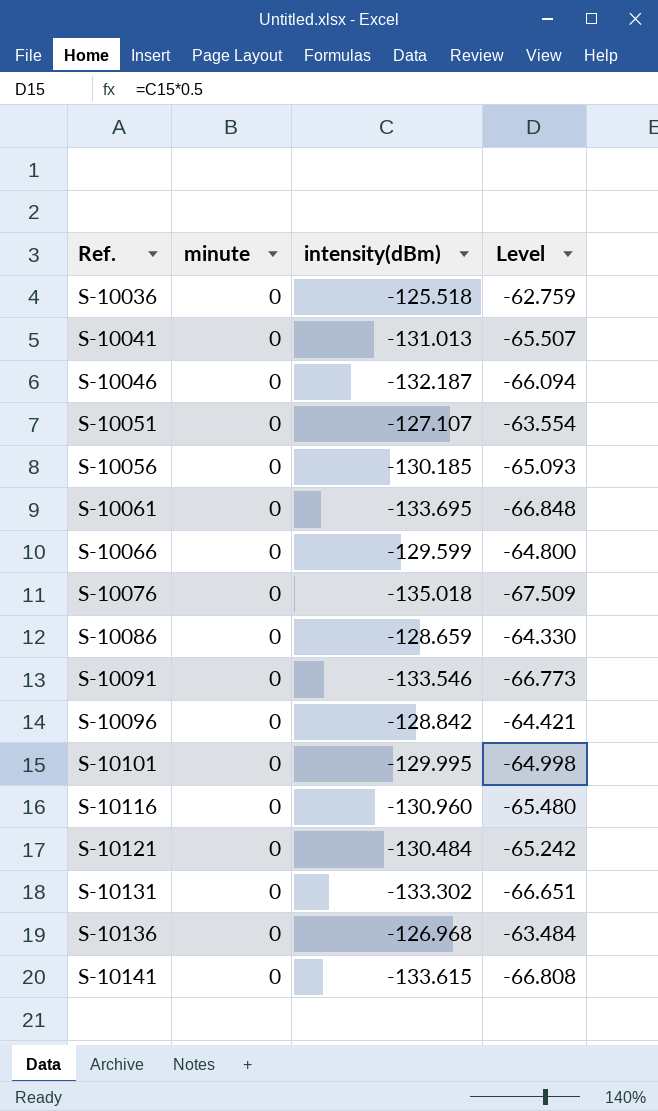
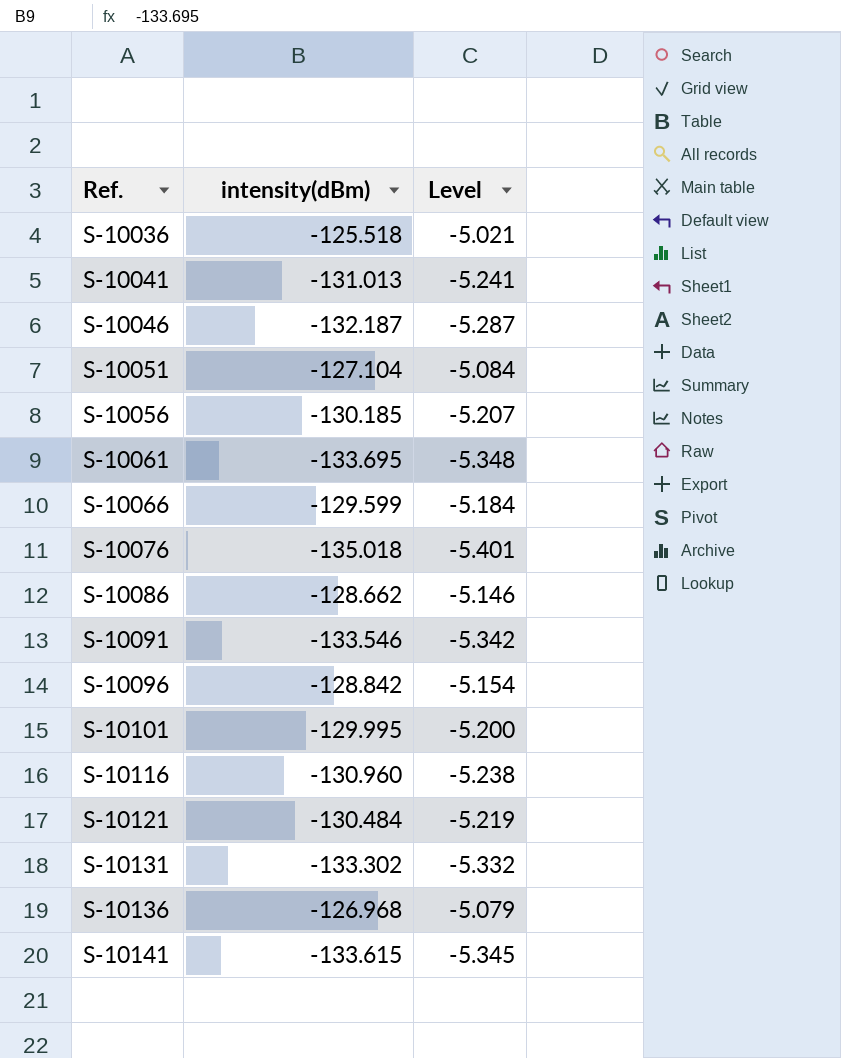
column minute | position: 2 -> none
column Level | formula: [intensity(dBm)] * 0.5 -> [intensity(dBm)] * 0.04
S-10051 | intensity(dBm): -127.107 -> -127.104
S-10086 | intensity(dBm): -128.659 -> -128.662

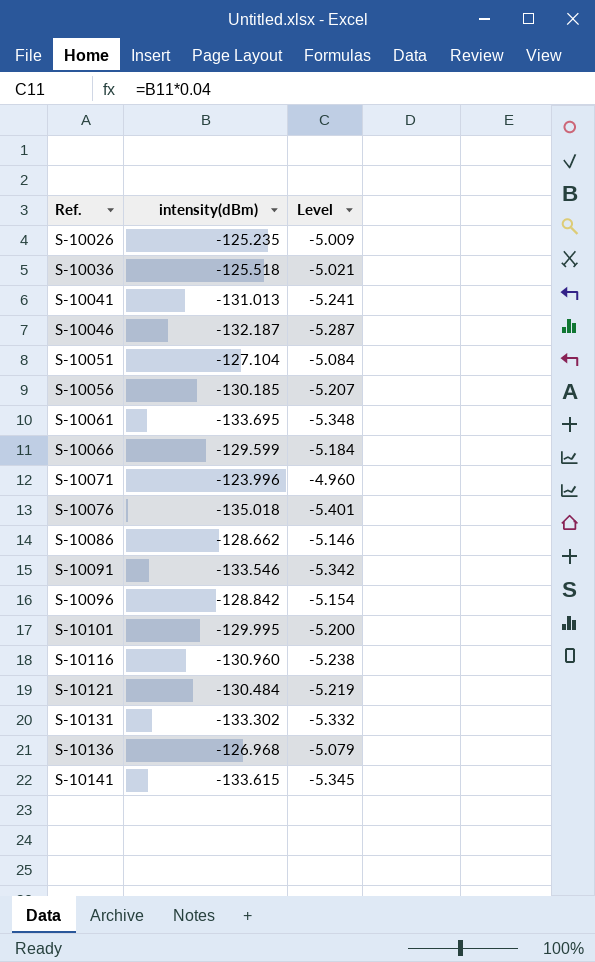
row S-10026: none -> -125.235 | -5.009
row S-10071: none -> -123.996 | -4.960

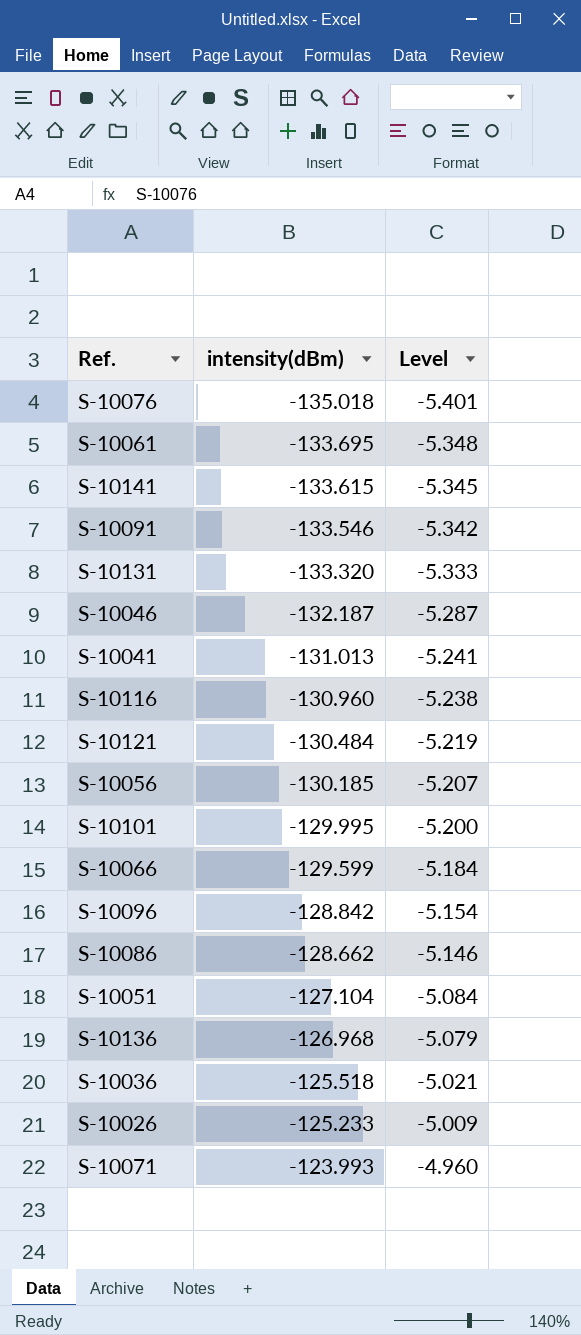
row order: Ref. ascending -> intensity(dBm) ascending
S-10131 | intensity(dBm): -133.302 -> -133.320
S-10131 | Level: -5.332 -> -5.333
S-10026 | intensity(dBm): -125.235 -> -125.233
S-10071 | intensity(dBm): -123.996 -> -123.993

